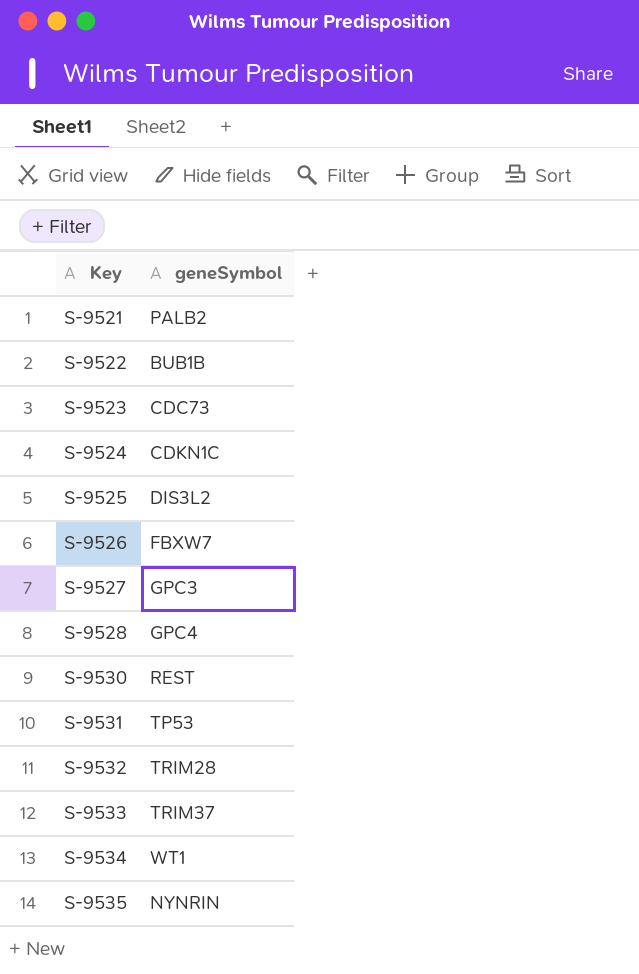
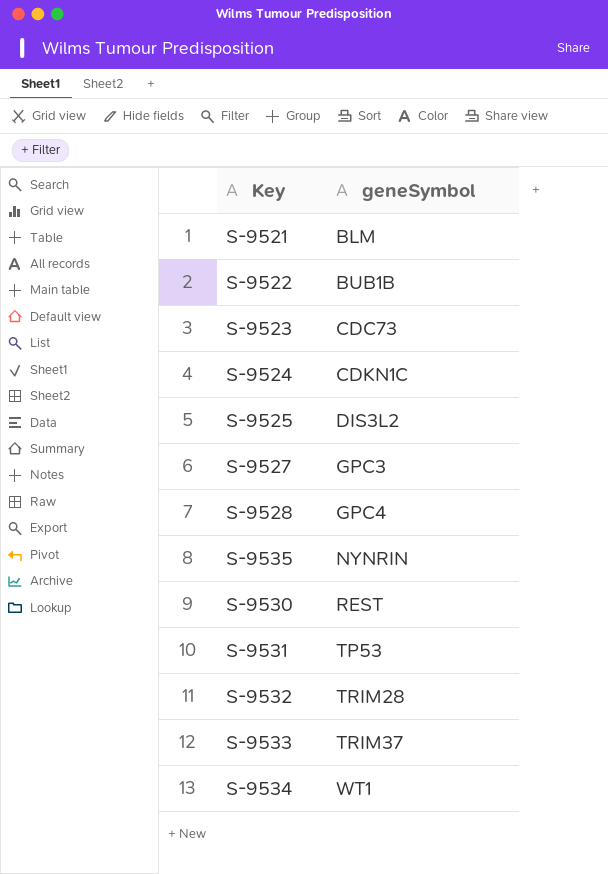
row order: Key ascending -> geneSymbol ascending
row S-9526: FBXW7 -> none
S-9521 | geneSymbol: PALB2 -> BLM

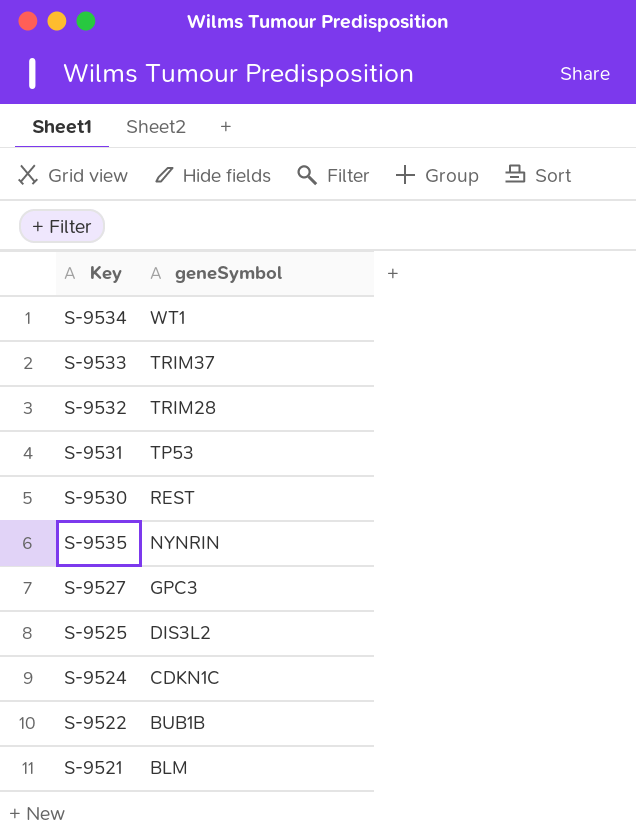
row order: geneSymbol ascending -> geneSymbol descending
row S-9523: CDC73 -> none
row S-9528: GPC4 -> none

